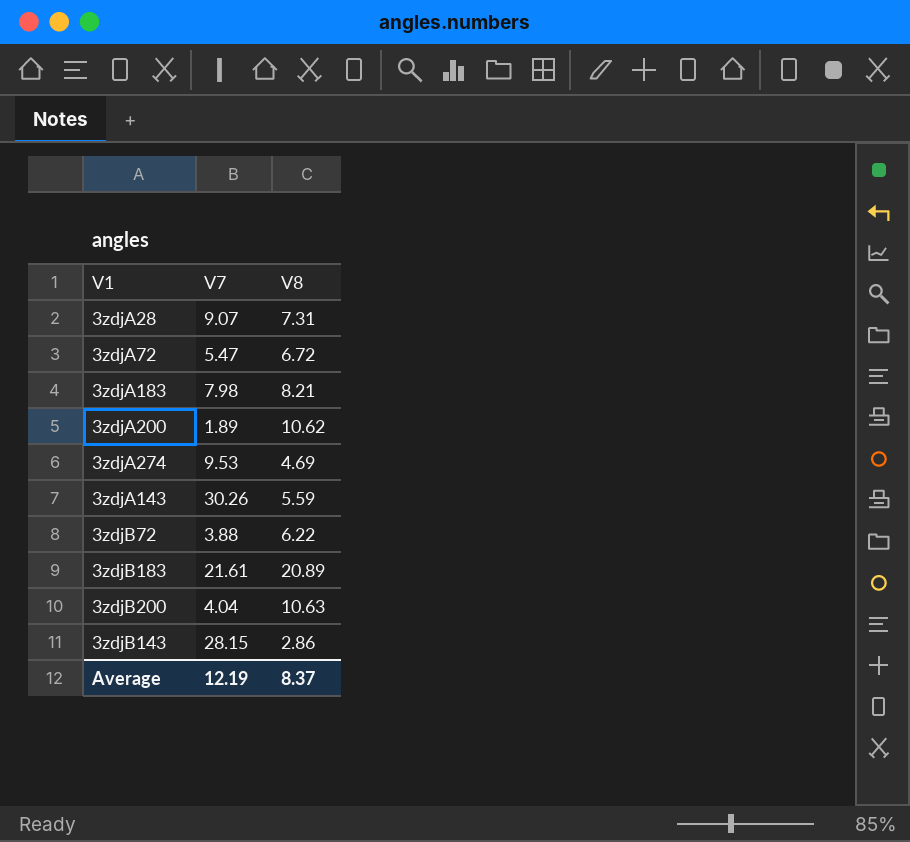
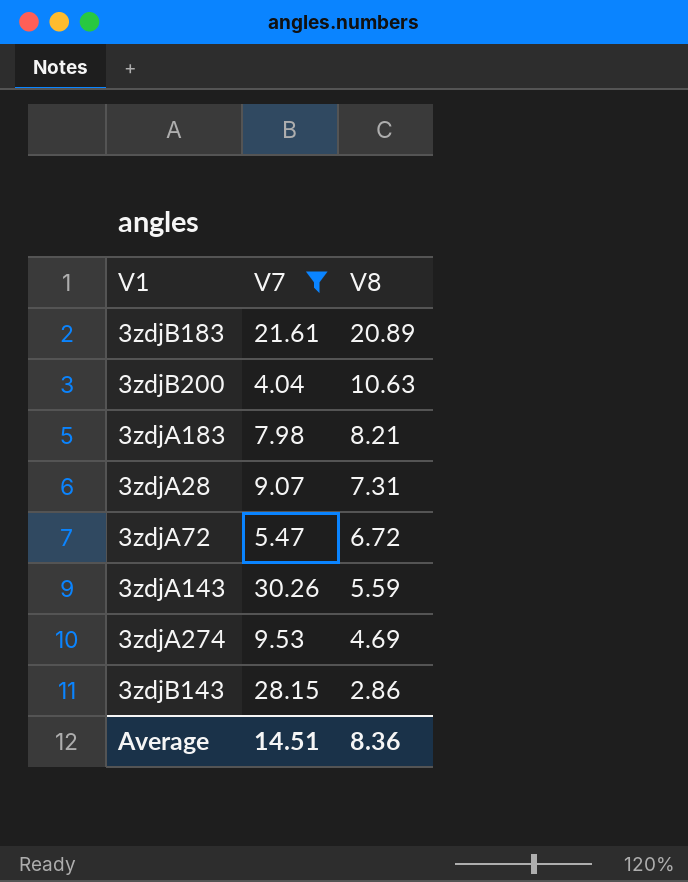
filter: none -> V7 >= 4.04
row order: none -> V8 descending
Average | V7: 12.19 -> 14.51
Average | V8: 8.37 -> 8.36

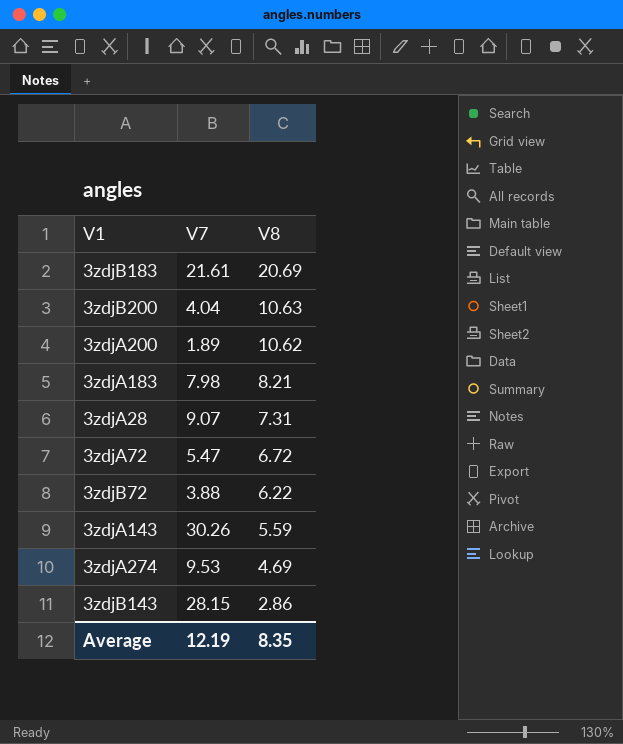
filter: V7 >= 4.04 -> none
3zdjB183 | V8: 20.89 -> 20.69
Average | V7: 14.51 -> 12.19
Average | V8: 8.36 -> 8.35

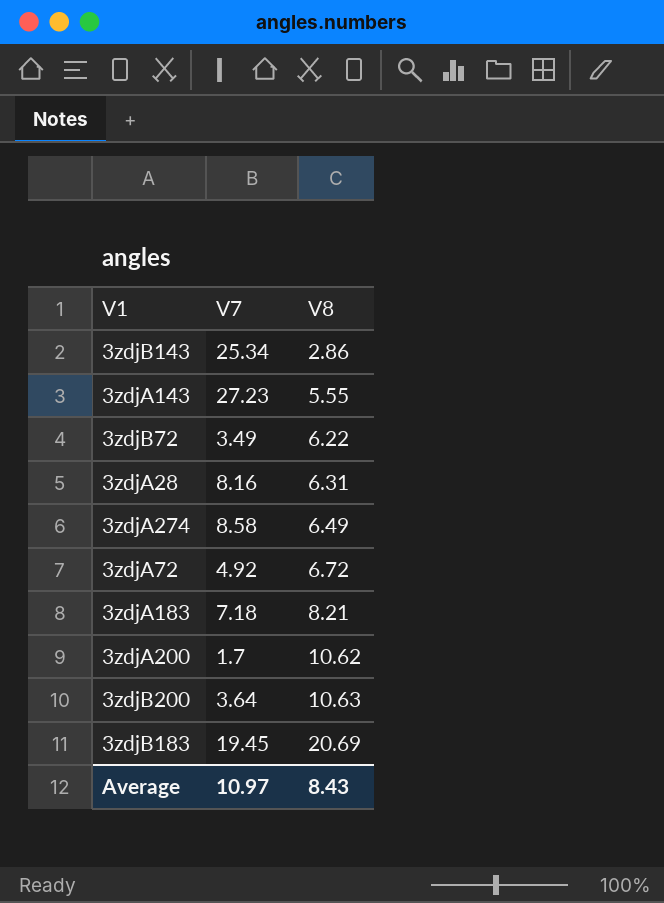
row order: V8 descending -> V8 ascending
3zdjB143 | V7: 28.15 -> 25.34
3zdjA143 | V7: 30.26 -> 27.23
3zdjA143 | V8: 5.59 -> 5.55
3zdjB72 | V7: 3.88 -> 3.49
3zdjA28 | V7: 9.07 -> 8.16
3zdjA28 | V8: 7.31 -> 6.31
3zdjA274 | V7: 9.53 -> 8.58
3zdjA274 | V8: 4.69 -> 6.49
3zdjA72 | V7: 5.47 -> 4.92
3zdjA183 | V7: 7.98 -> 7.18
3zdjA200 | V7: 1.89 -> 1.7
3zdjB200 | V7: 4.04 -> 3.64
3zdjB183 | V7: 21.61 -> 19.45
Average | V7: 12.19 -> 10.97
Average | V8: 8.35 -> 8.43

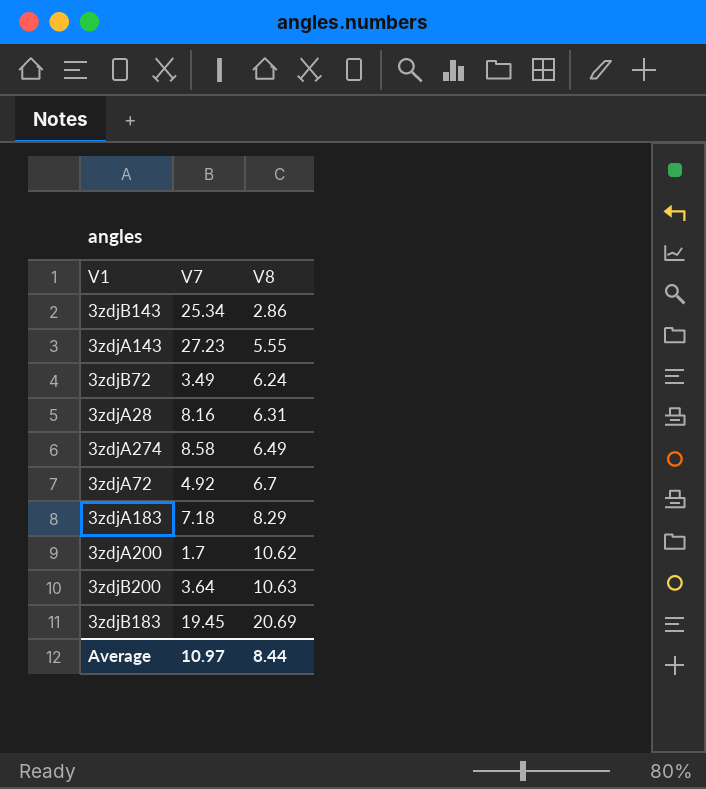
3zdjB72 | V8: 6.22 -> 6.24
3zdjA72 | V8: 6.72 -> 6.7
3zdjA183 | V8: 8.21 -> 8.29
Average | V8: 8.43 -> 8.44

